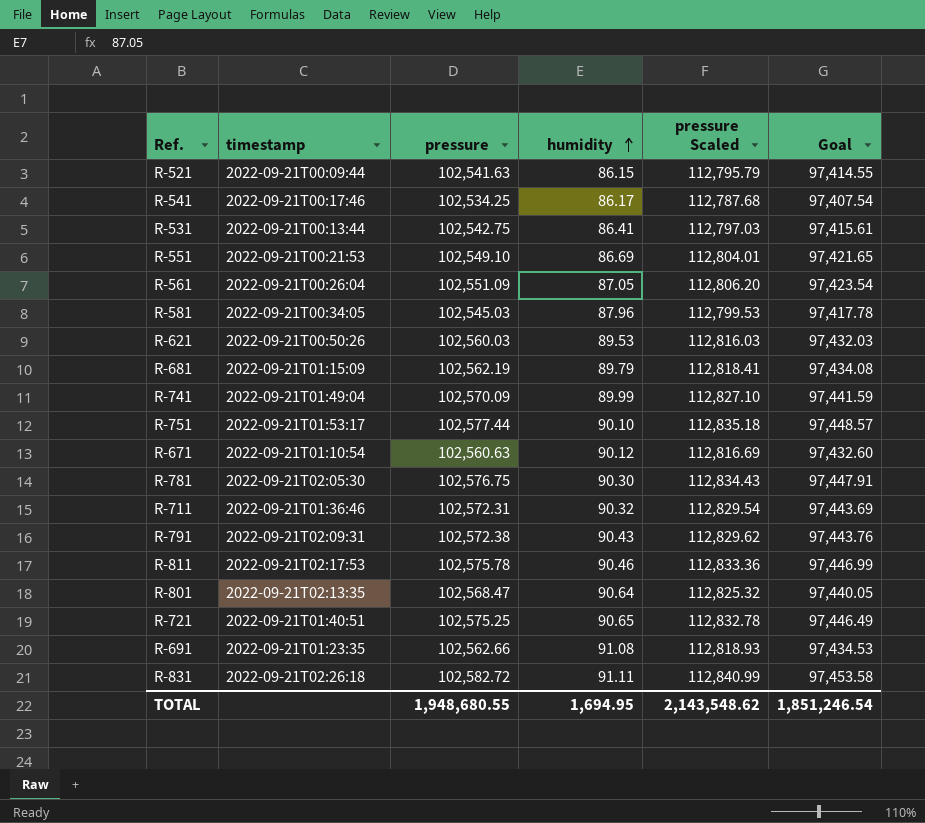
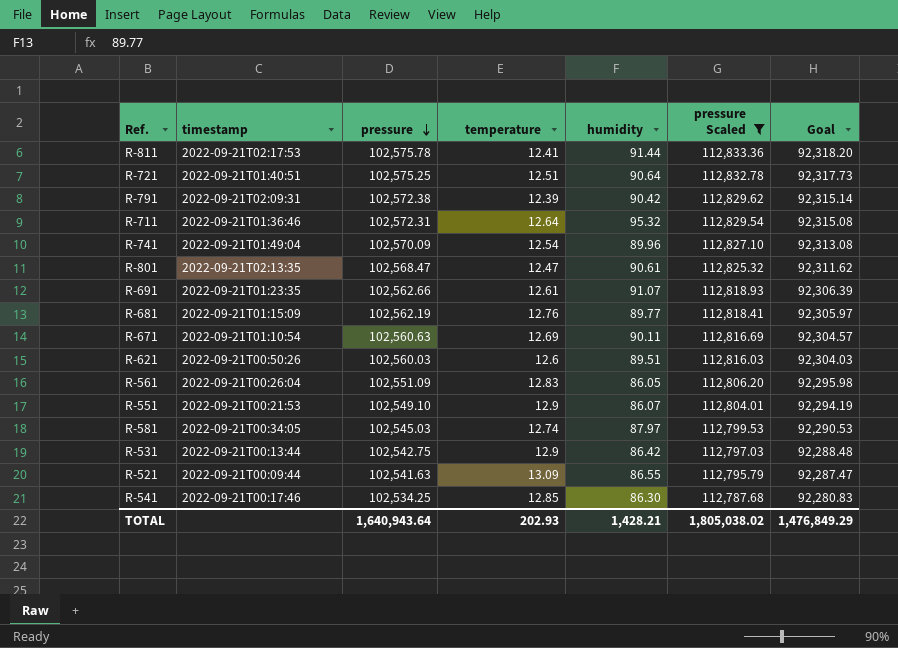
filter: none -> pressure Scaled <= 112,833.36
row order: humidity ascending -> pressure descending
column temperature | position: none -> 4
column Goal | formula: [pressure] * 0.95 -> [pressure] * 0.9
R-811 | humidity: 90.46 -> 91.44
R-721 | humidity: 90.65 -> 90.64
R-791 | humidity: 90.43 -> 90.42
R-711 | humidity: 90.32 -> 95.32
R-741 | humidity: 89.99 -> 89.96
R-801 | humidity: 90.64 -> 90.61
R-691 | humidity: 91.08 -> 91.07
R-681 | humidity: 89.79 -> 89.77
R-671 | humidity: 90.12 -> 90.11
R-621 | humidity: 89.53 -> 89.51
R-561 | humidity: 87.05 -> 86.05
R-551 | humidity: 86.69 -> 86.07
R-581 | humidity: 87.96 -> 87.97
R-531 | humidity: 86.41 -> 86.42
R-521 | humidity: 86.15 -> 86.55
R-541 | humidity: 86.17 -> 86.30
TOTAL | pressure: 1,948,680.55 -> 1,640,943.64
TOTAL | humidity: 1,694.95 -> 1,428.21
TOTAL | pressure Scaled: 2,143,548.62 -> 1,805,038.02
TOTAL | Goal: 1,851,246.54 -> 1,476,849.29

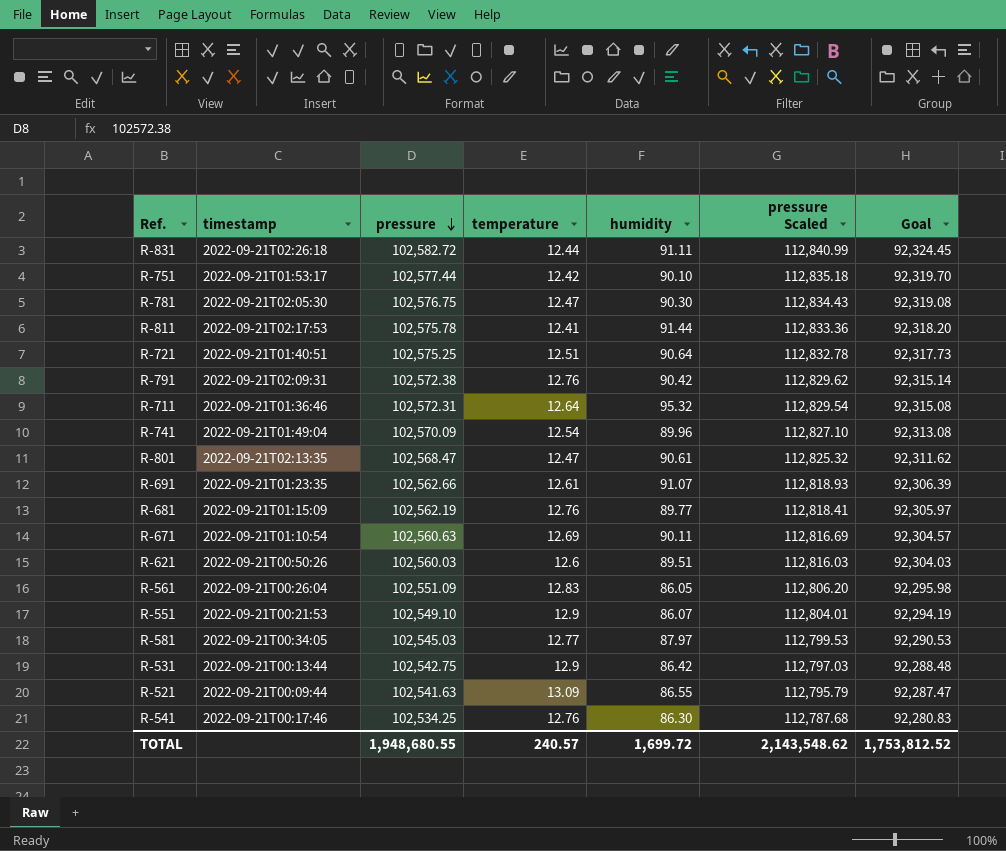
filter: pressure Scaled <= 112,833.36 -> none
R-791 | temperature: 12.39 -> 12.76
R-581 | temperature: 12.74 -> 12.77
R-541 | temperature: 12.85 -> 12.76
TOTAL | pressure: 1,640,943.64 -> 1,948,680.55
TOTAL | temperature: 202.93 -> 240.57
TOTAL | humidity: 1,428.21 -> 1,699.72
TOTAL | pressure Scaled: 1,805,038.02 -> 2,143,548.62
TOTAL | Goal: 1,476,849.29 -> 1,753,812.52

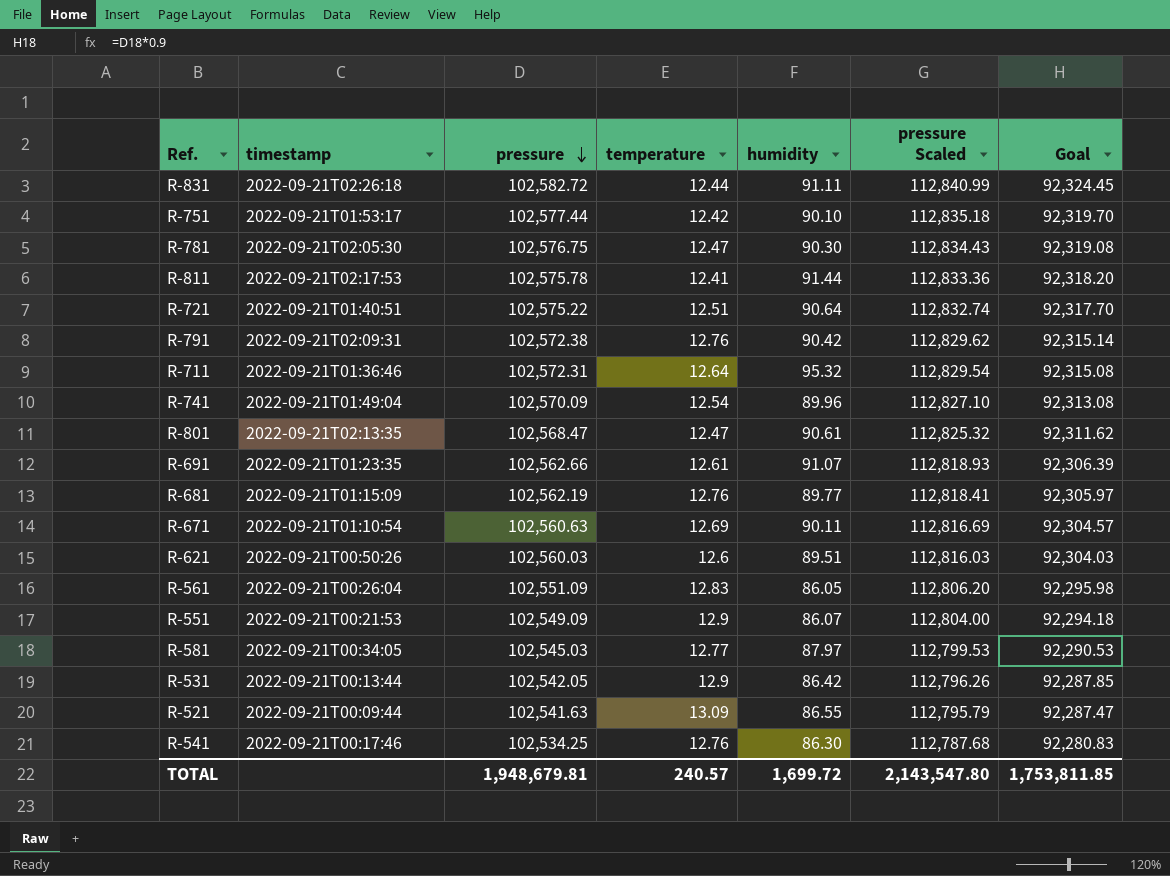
R-721 | pressure: 102,575.25 -> 102,575.22
R-721 | pressure Scaled: 112,832.78 -> 112,832.74
R-721 | Goal: 92,317.73 -> 92,317.70
R-551 | pressure: 102,549.10 -> 102,549.09
R-551 | pressure Scaled: 112,804.01 -> 112,804.00
R-551 | Goal: 92,294.19 -> 92,294.18
R-531 | pressure: 102,542.75 -> 102,542.05
R-531 | pressure Scaled: 112,797.03 -> 112,796.26
R-531 | Goal: 92,288.48 -> 92,287.85
TOTAL | pressure: 1,948,680.55 -> 1,948,679.81
TOTAL | pressure Scaled: 2,143,548.62 -> 2,143,547.80
TOTAL | Goal: 1,753,812.52 -> 1,753,811.85

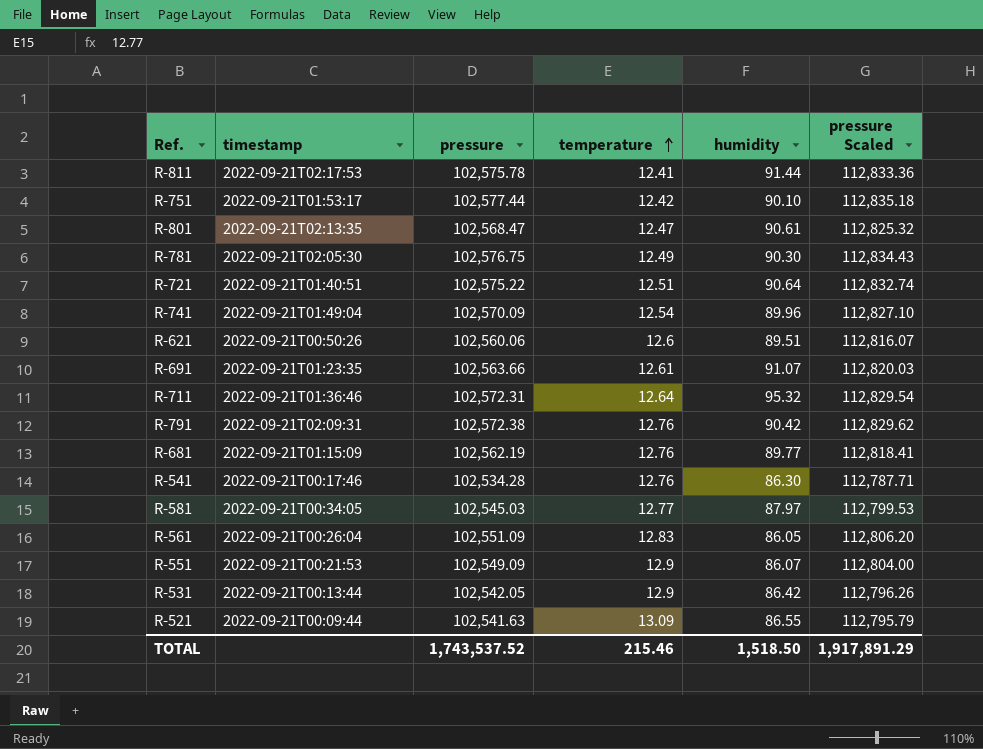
row order: pressure descending -> temperature ascending
column Goal | formula: [pressure] * 0.9 -> none
row R-831: 2022-09-21T02:26:18 | 102,582.72 | 12.44 | 91.11 | 112,840.99 | 92,324.45 -> none
row R-671: 2022-09-21T01:10:54 | 102,560.63 | 12.69 | 90.11 | 112,816.69 | 92,304.57 -> none
R-781 | temperature: 12.47 -> 12.49
R-621 | pressure: 102,560.03 -> 102,560.06
R-621 | pressure Scaled: 112,816.03 -> 112,816.07
R-691 | pressure: 102,562.66 -> 102,563.66
R-691 | pressure Scaled: 112,818.93 -> 112,820.03
R-541 | pressure: 102,534.25 -> 102,534.28
R-541 | pressure Scaled: 112,787.68 -> 112,787.71
TOTAL | pressure: 1,948,679.81 -> 1,743,537.52
TOTAL | temperature: 240.57 -> 215.46
TOTAL | humidity: 1,699.72 -> 1,518.50
TOTAL | pressure Scaled: 2,143,547.80 -> 1,917,891.29

